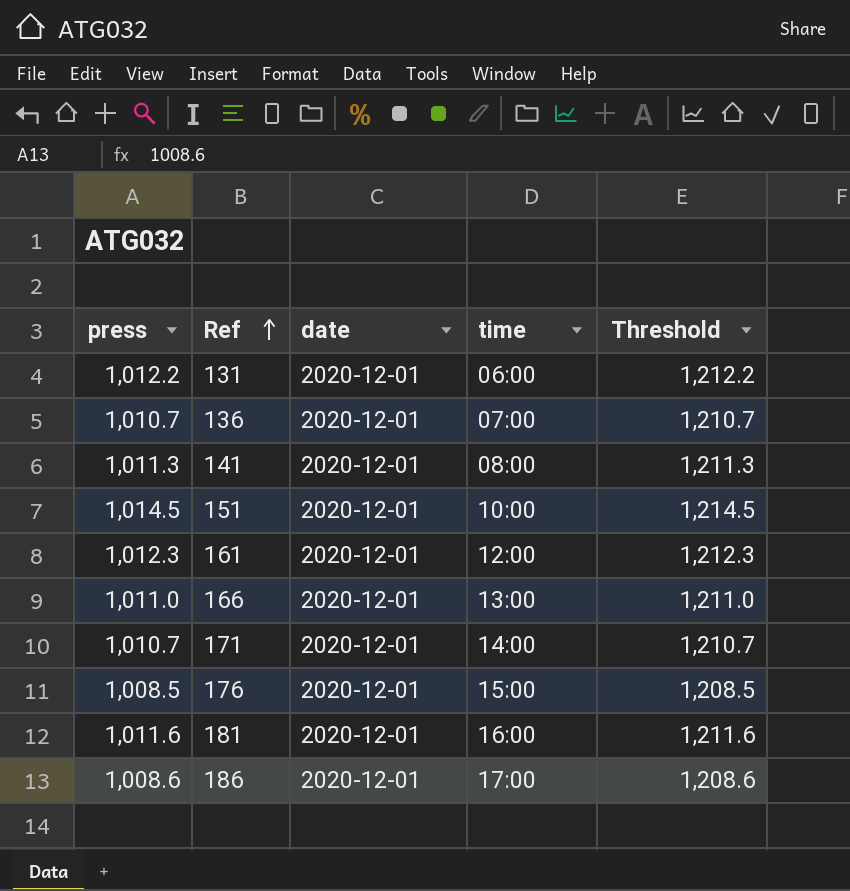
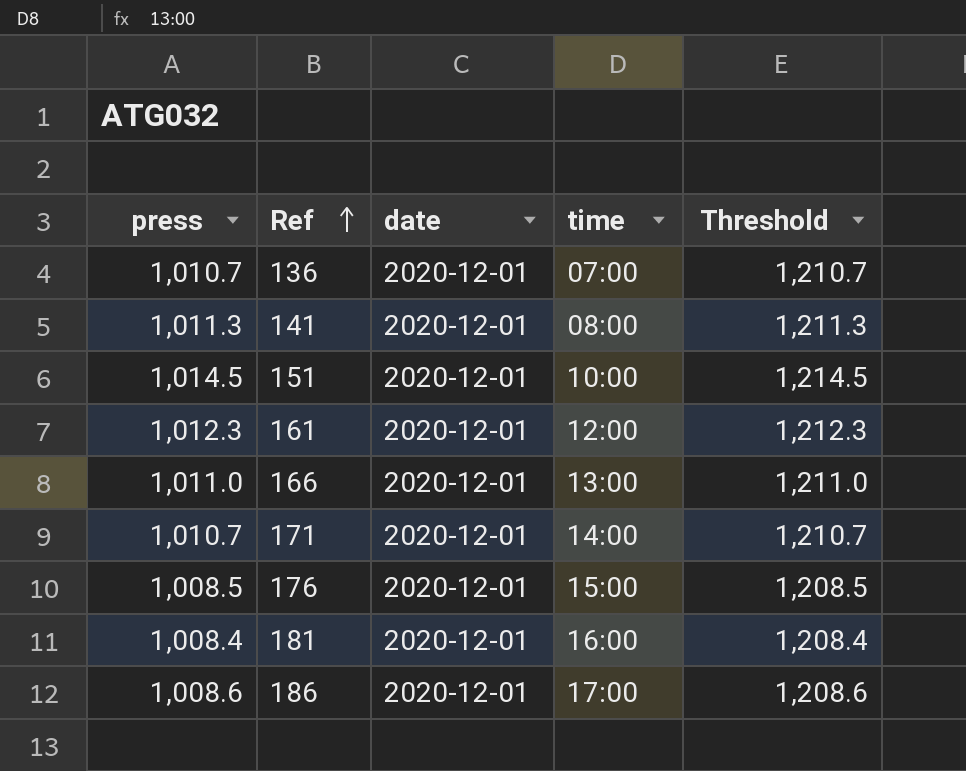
row 131: 1,012.2 | 2020-12-01 | 06:00 | 1,212.2 -> none
181 | press: 1,011.6 -> 1,008.4
181 | Threshold: 1,211.6 -> 1,208.4

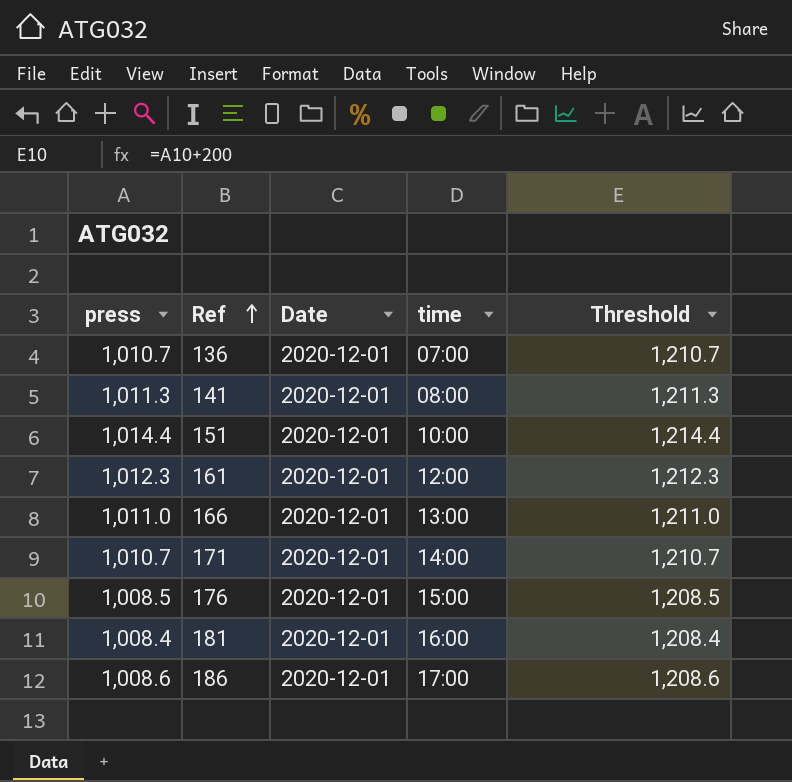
column name: date -> Date
151 | press: 1,014.5 -> 1,014.4
151 | Threshold: 1,214.5 -> 1,214.4

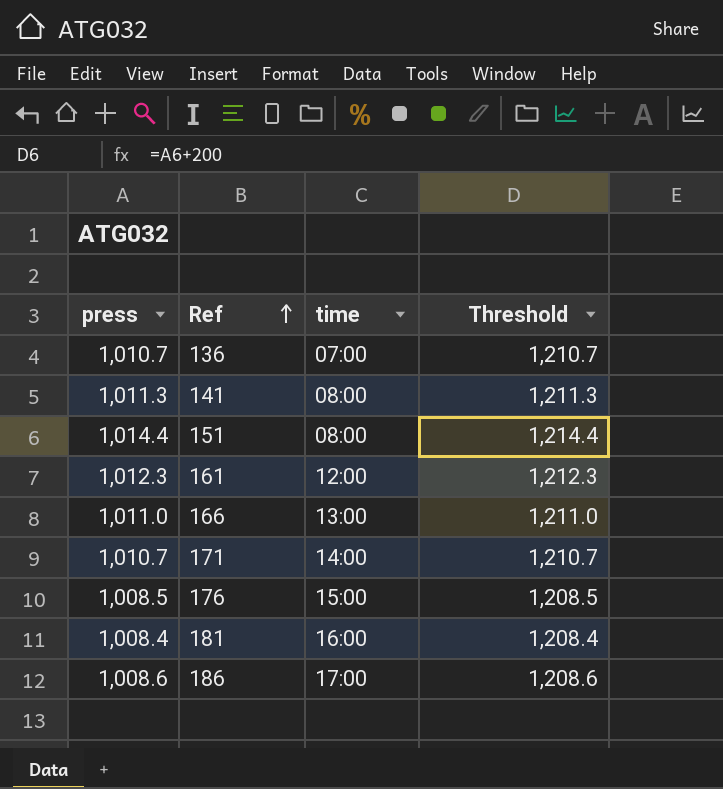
column Date | position: 3 -> none
151 | time: 10:00 -> 08:00

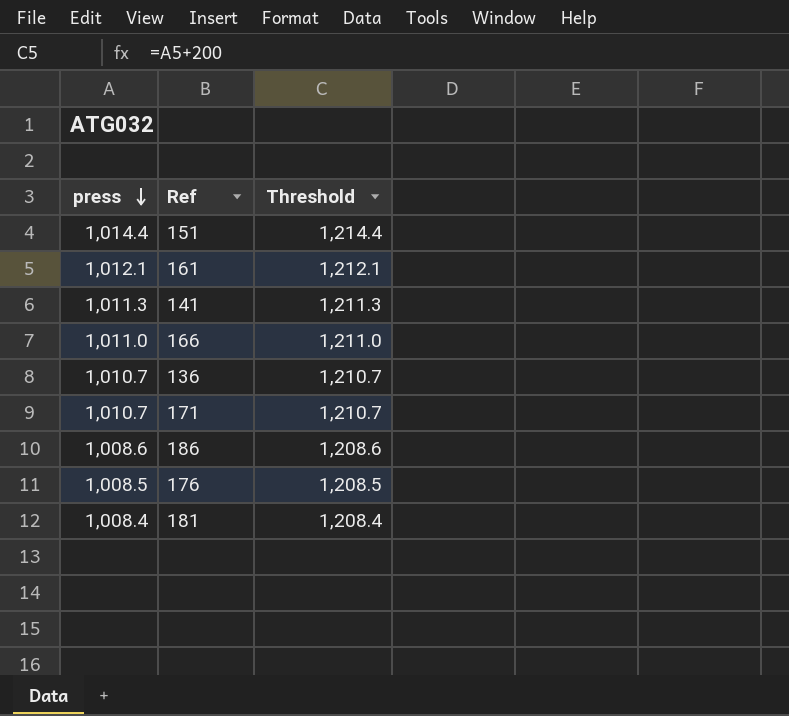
row order: Ref ascending -> press descending
column time | position: 3 -> none
161 | press: 1,012.3 -> 1,012.1
161 | Threshold: 1,212.3 -> 1,212.1

